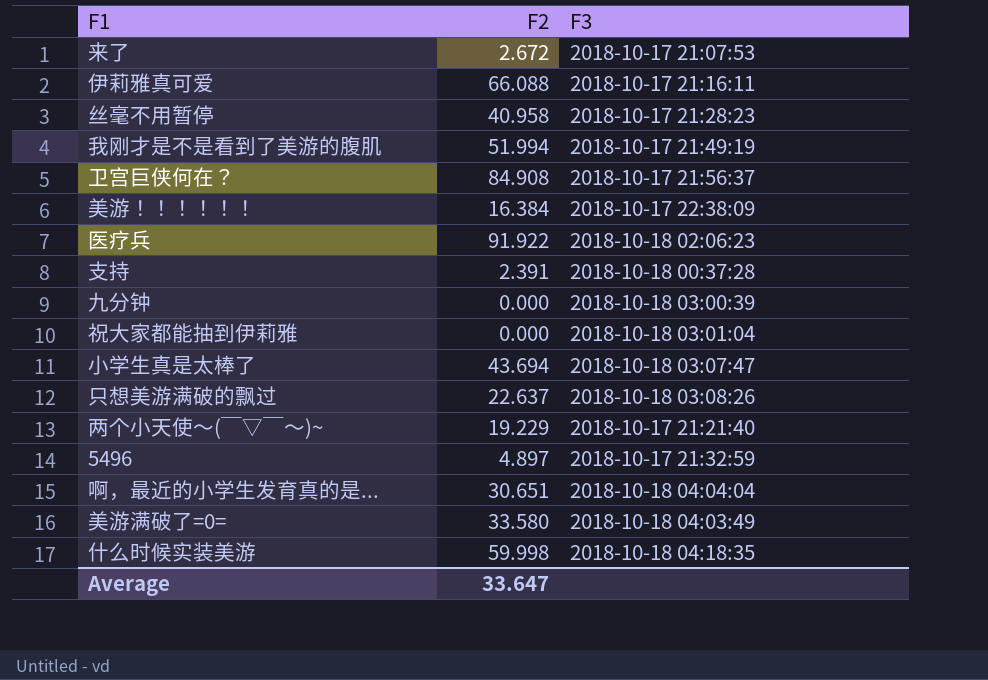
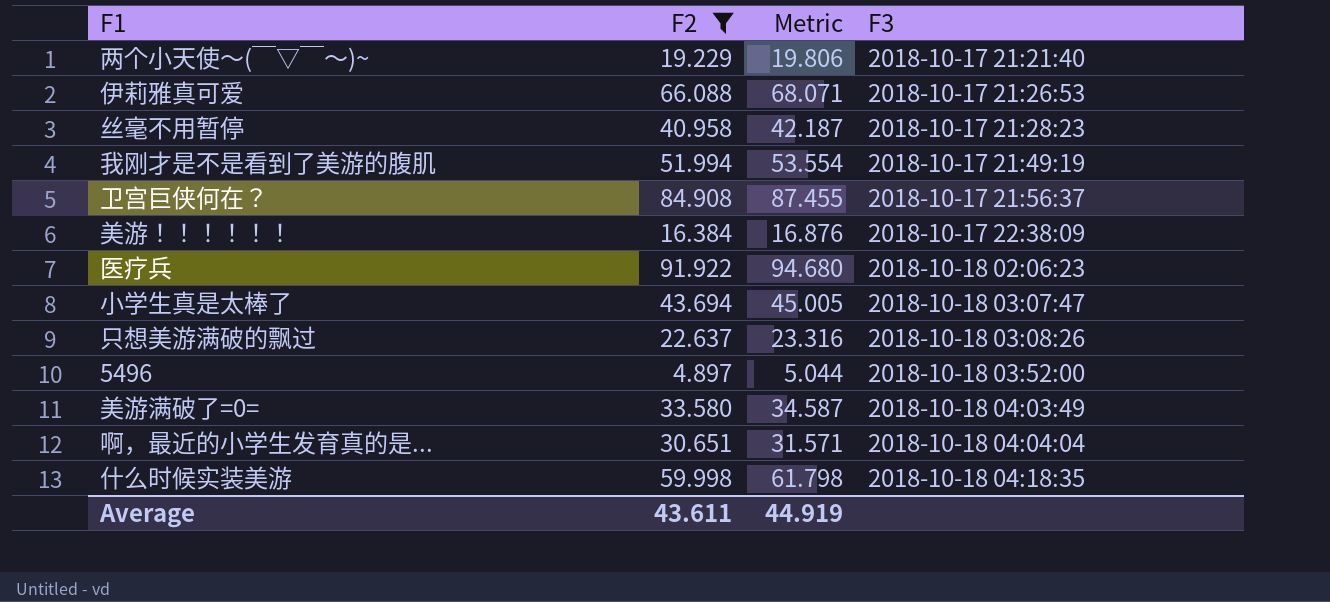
filter: none -> F2 >= 4.897
row order: none -> F3 ascending
column Metric | formula: none -> [F2] * 1.03
伊莉雅真可爱 | F3: 2018-10-17 21:16:11 -> 2018-10-17 21:26:53
5496 | F3: 2018-10-17 21:32:59 -> 2018-10-18 03:52:00
Average | F2: 33.647 -> 43.611

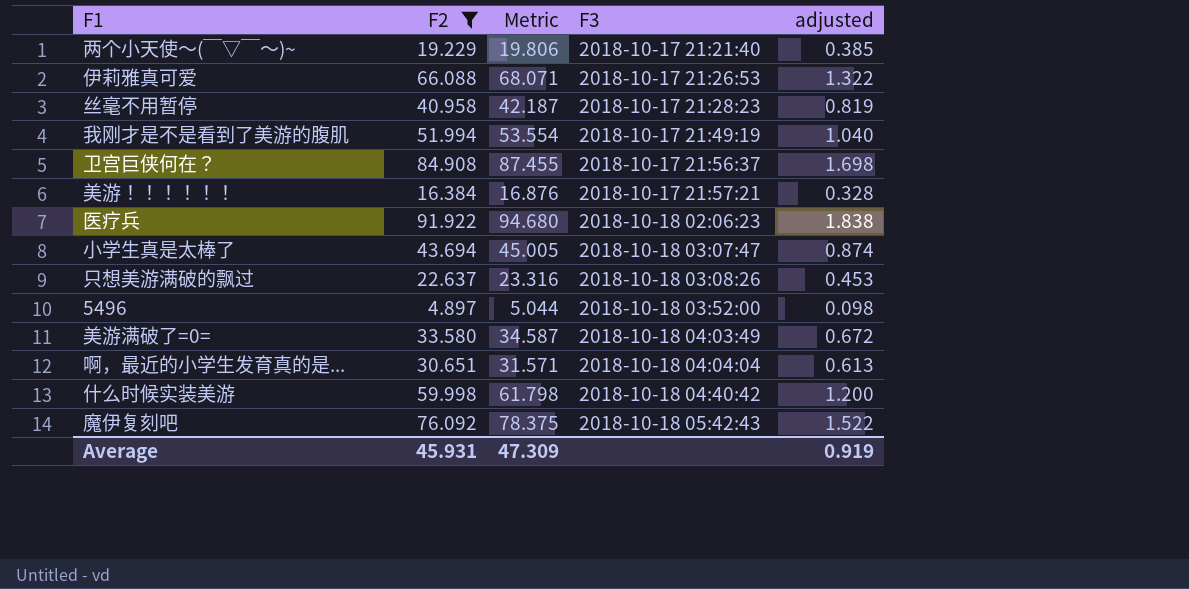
column adjusted | formula: none -> [F2] * 0.02
美游！！！！！！ | F3: 2018-10-17 22:38:09 -> 2018-10-17 21:57:21
什么时候实装美游 | F3: 2018-10-18 04:18:35 -> 2018-10-18 04:40:42
row 魔伊复刻吧: none -> 76.092 | 78.375 | 2018-10-18 05:42:43 | 1.522
Average | F2: 43.611 -> 45.931
Average | Metric: 44.919 -> 47.309

